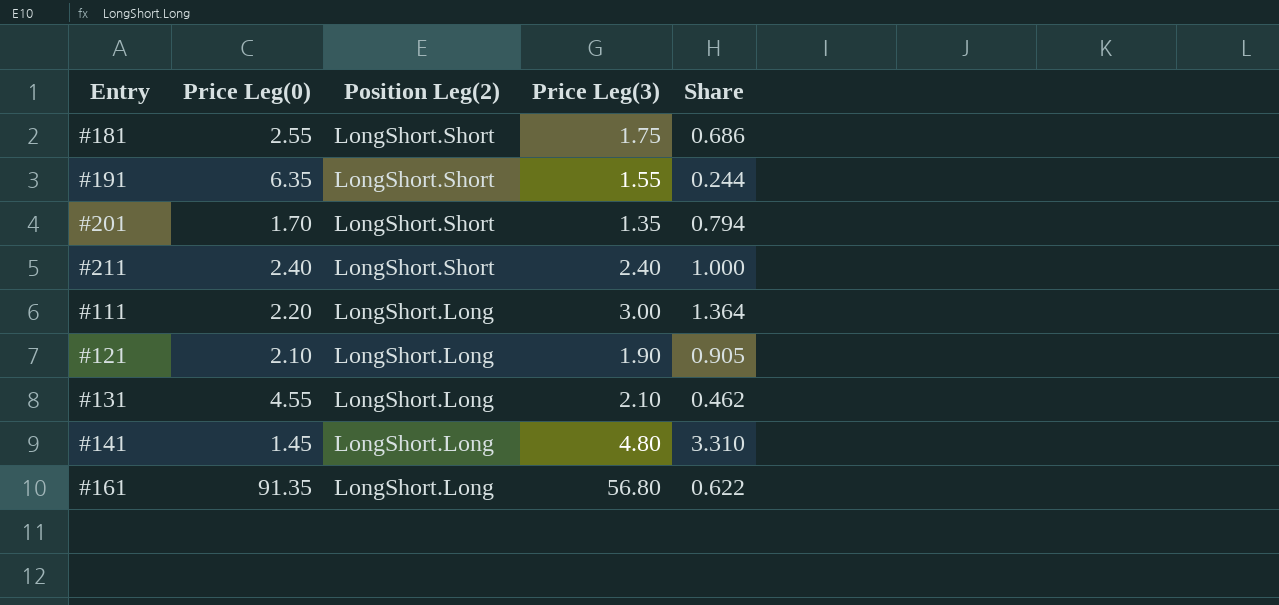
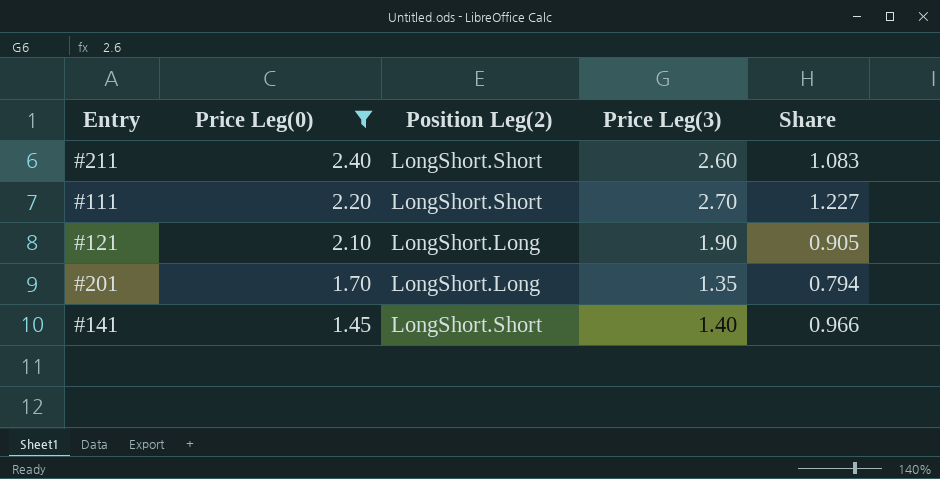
filter: none -> Price Leg(0) <= 2.40
row order: Position Leg(2) descending -> Price Leg(0) descending
#211 | Price Leg(3): 2.40 -> 2.60
#211 | Share: 1.000 -> 1.083
#111 | Position Leg(2): LongShort.Long -> LongShort.Short
#111 | Price Leg(3): 3.00 -> 2.70
#111 | Share: 1.364 -> 1.227
#201 | Position Leg(2): LongShort.Short -> LongShort.Long
#141 | Position Leg(2): LongShort.Long -> LongShort.Short
#141 | Price Leg(3): 4.80 -> 1.40
#141 | Share: 3.310 -> 0.966

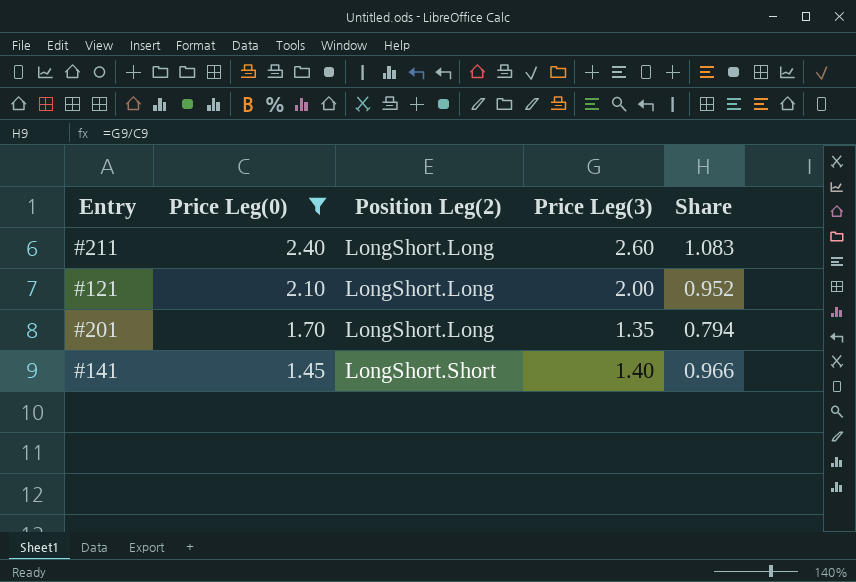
row #111: 2.20 | LongShort.Short | 2.70 | 1.227 -> none
#211 | Position Leg(2): LongShort.Short -> LongShort.Long
#121 | Price Leg(3): 1.90 -> 2.00
#121 | Share: 0.905 -> 0.952

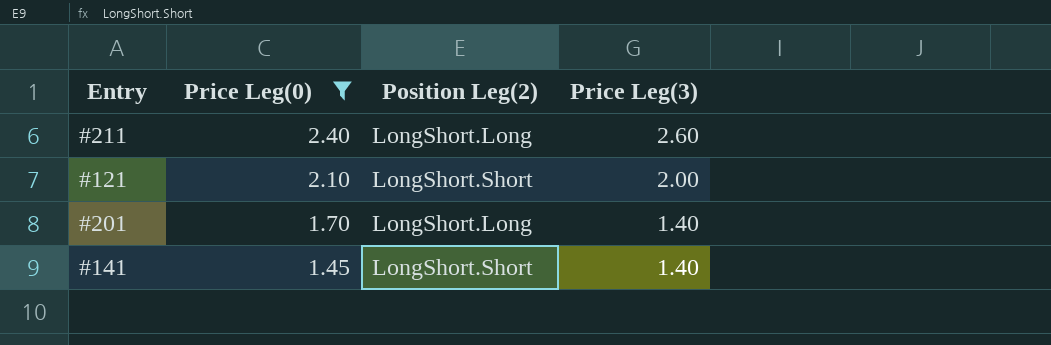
column Share | formula: [Price Leg(3)] / [Price Leg(0)] -> none
#121 | Position Leg(2): LongShort.Long -> LongShort.Short
#201 | Price Leg(3): 1.35 -> 1.40

